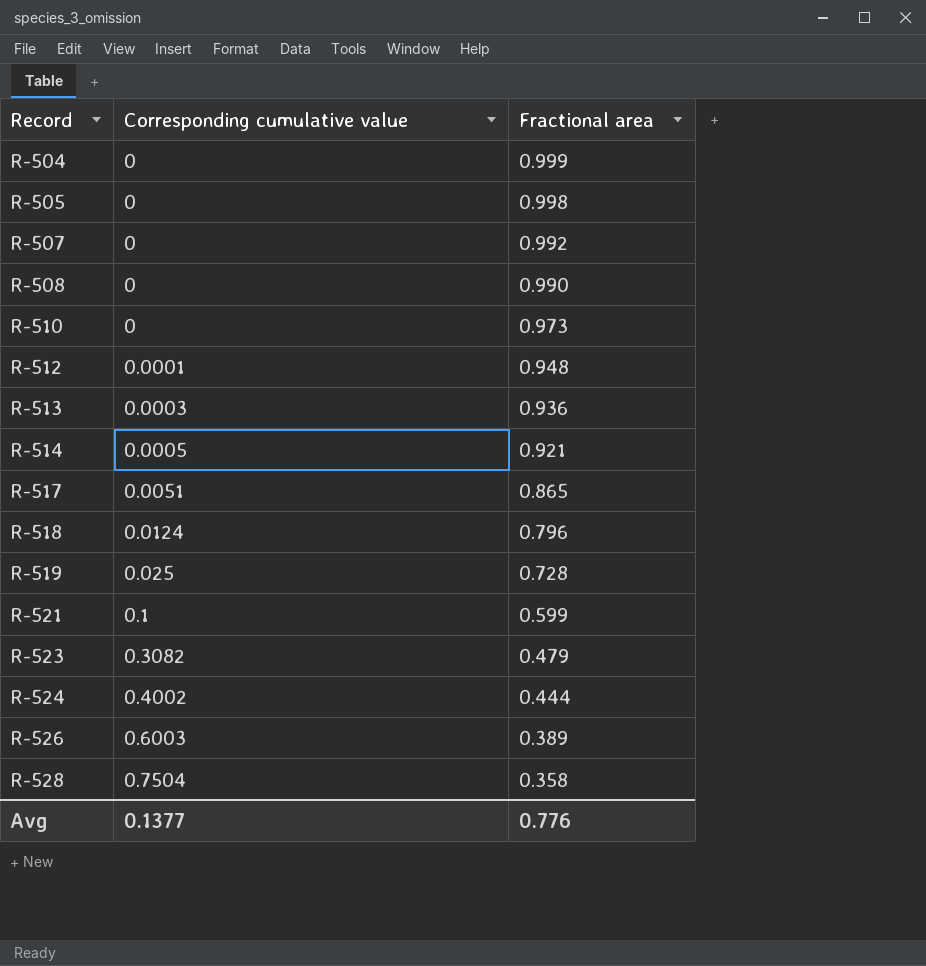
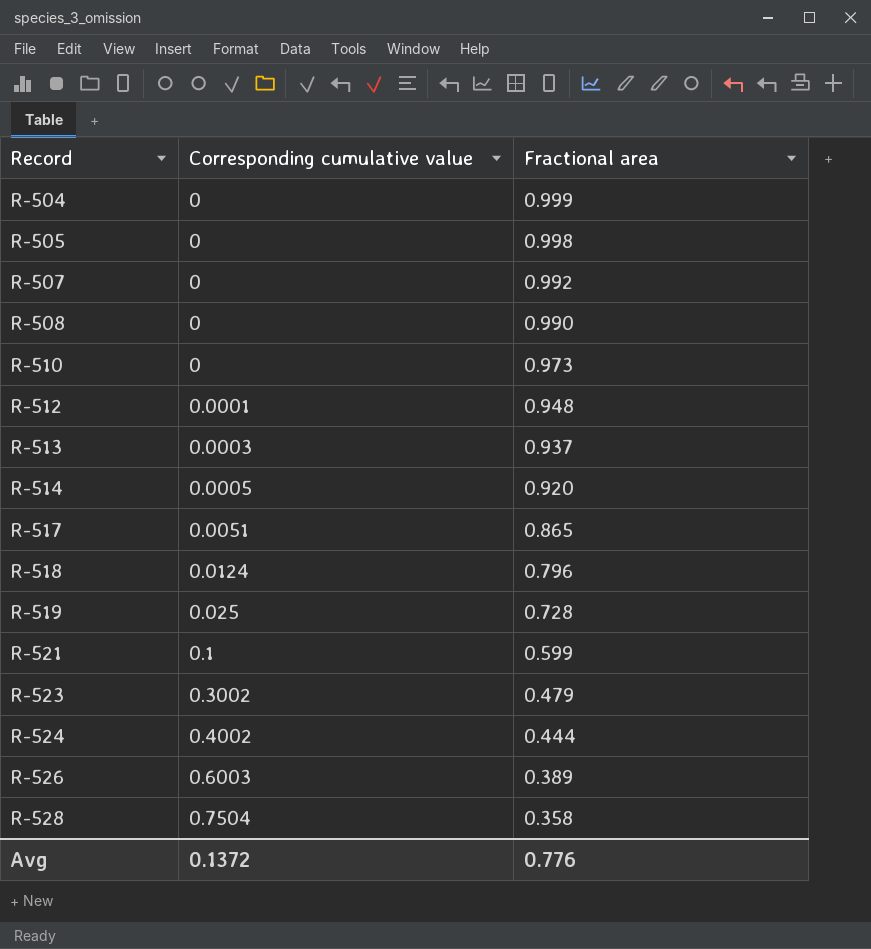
R-513 | Fractional area: 0.936 -> 0.937
R-514 | Fractional area: 0.921 -> 0.920
R-523 | Corresponding cumulative value: 0.3082 -> 0.3002
Avg | Corresponding cumulative value: 0.1377 -> 0.1372

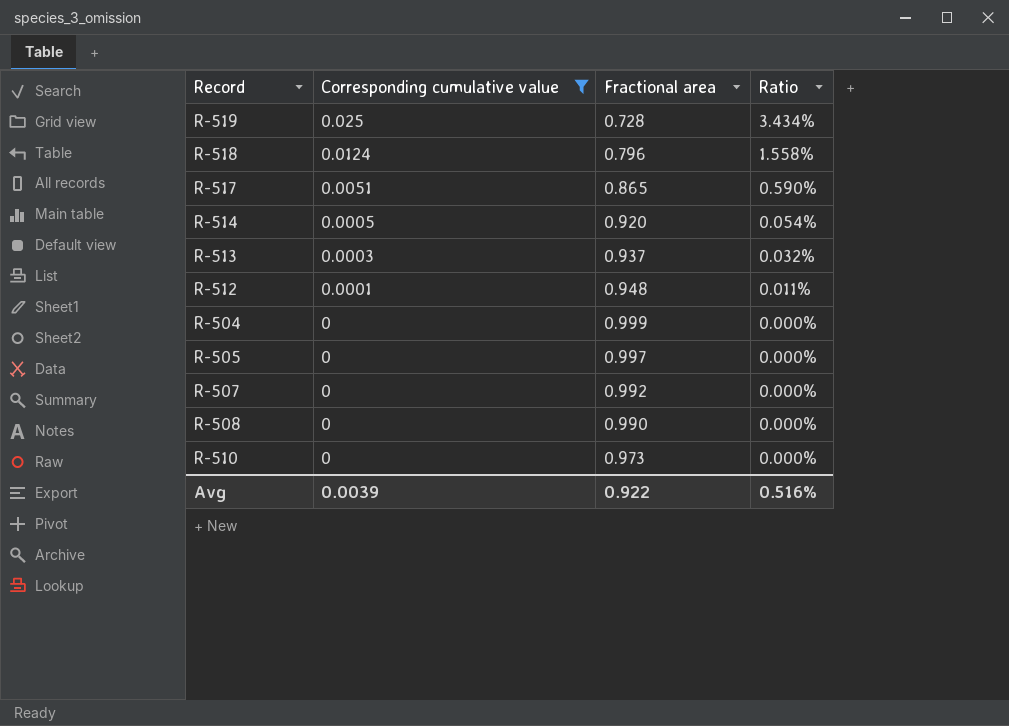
filter: none -> Corresponding cumulative value <= 0.025
row order: Record ascending -> Corresponding cumulative value descending
column Ratio | formula: none -> [Corresponding cumulative value] / [Fractional area]
R-505 | Fractional area: 0.998 -> 0.997
Avg | Corresponding cumulative value: 0.1372 -> 0.0039
Avg | Fractional area: 0.776 -> 0.922

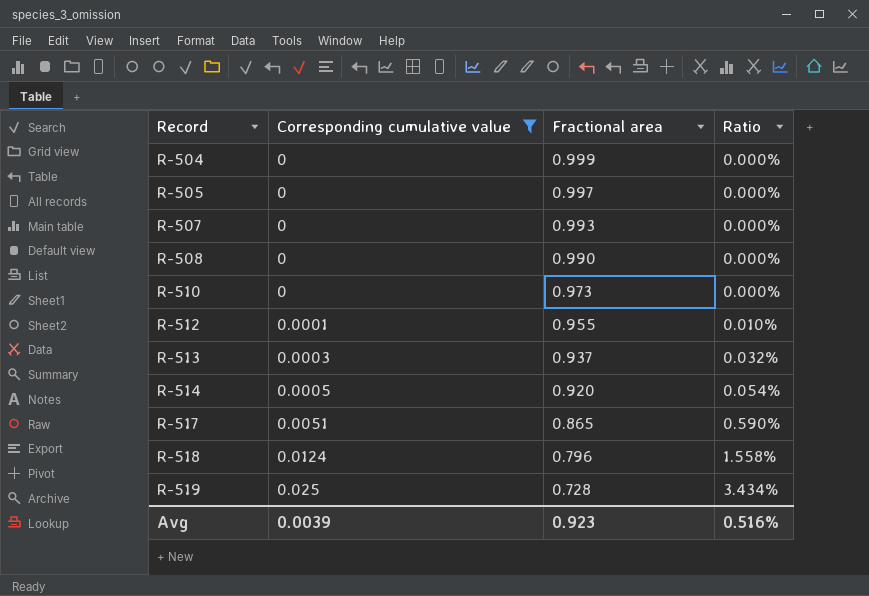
row order: Corresponding cumulative value descending -> Record ascending
R-507 | Fractional area: 0.992 -> 0.993
R-512 | Fractional area: 0.948 -> 0.955
R-512 | Ratio: 0.011% -> 0.010%
Avg | Fractional area: 0.922 -> 0.923

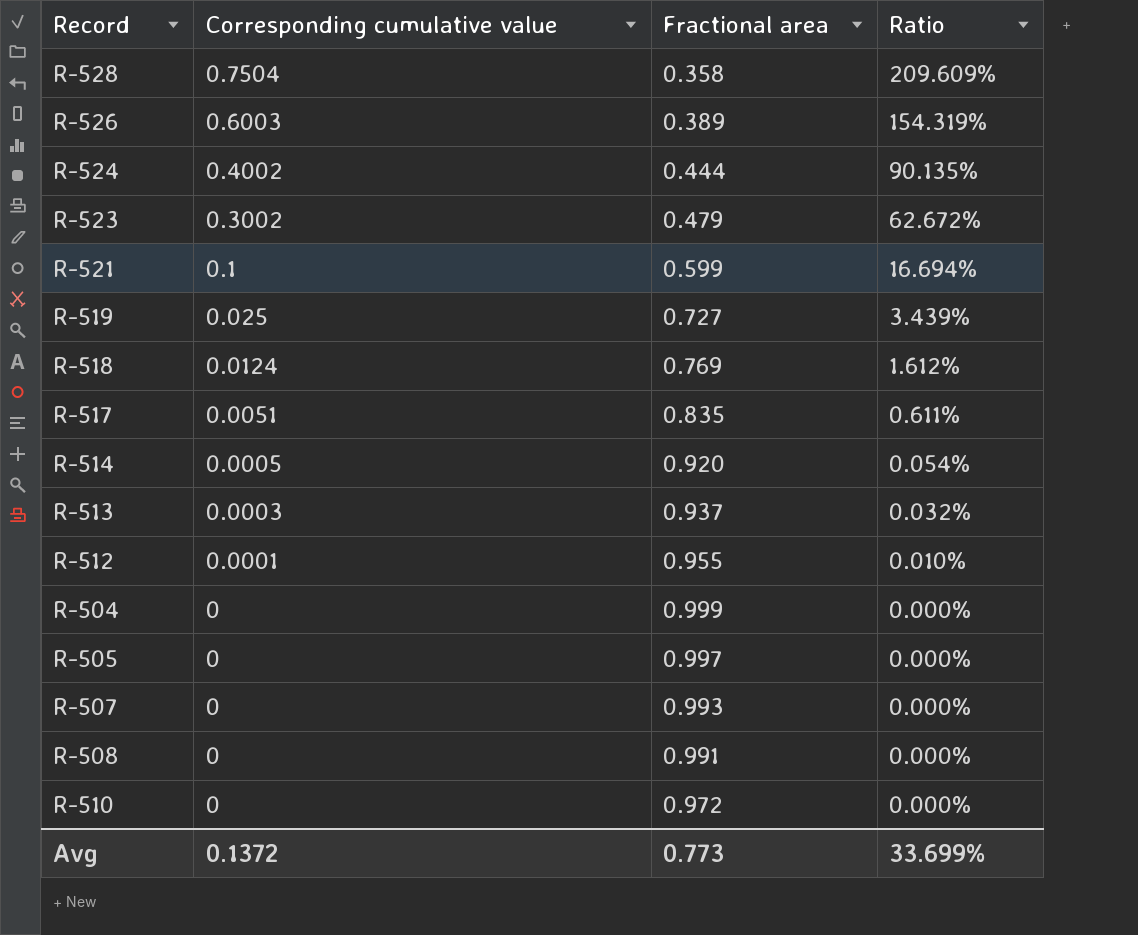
filter: Corresponding cumulative value <= 0.025 -> none
row order: Record ascending -> Corresponding cumulative value descending
R-519 | Fractional area: 0.728 -> 0.727
R-519 | Ratio: 3.434% -> 3.439%
R-518 | Fractional area: 0.796 -> 0.769
R-518 | Ratio: 1.558% -> 1.612%
R-517 | Fractional area: 0.865 -> 0.835
R-517 | Ratio: 0.590% -> 0.611%
R-508 | Fractional area: 0.990 -> 0.991
R-510 | Fractional area: 0.973 -> 0.972
Avg | Corresponding cumulative value: 0.0039 -> 0.1372
Avg | Fractional area: 0.923 -> 0.773
Avg | Ratio: 0.516% -> 33.699%

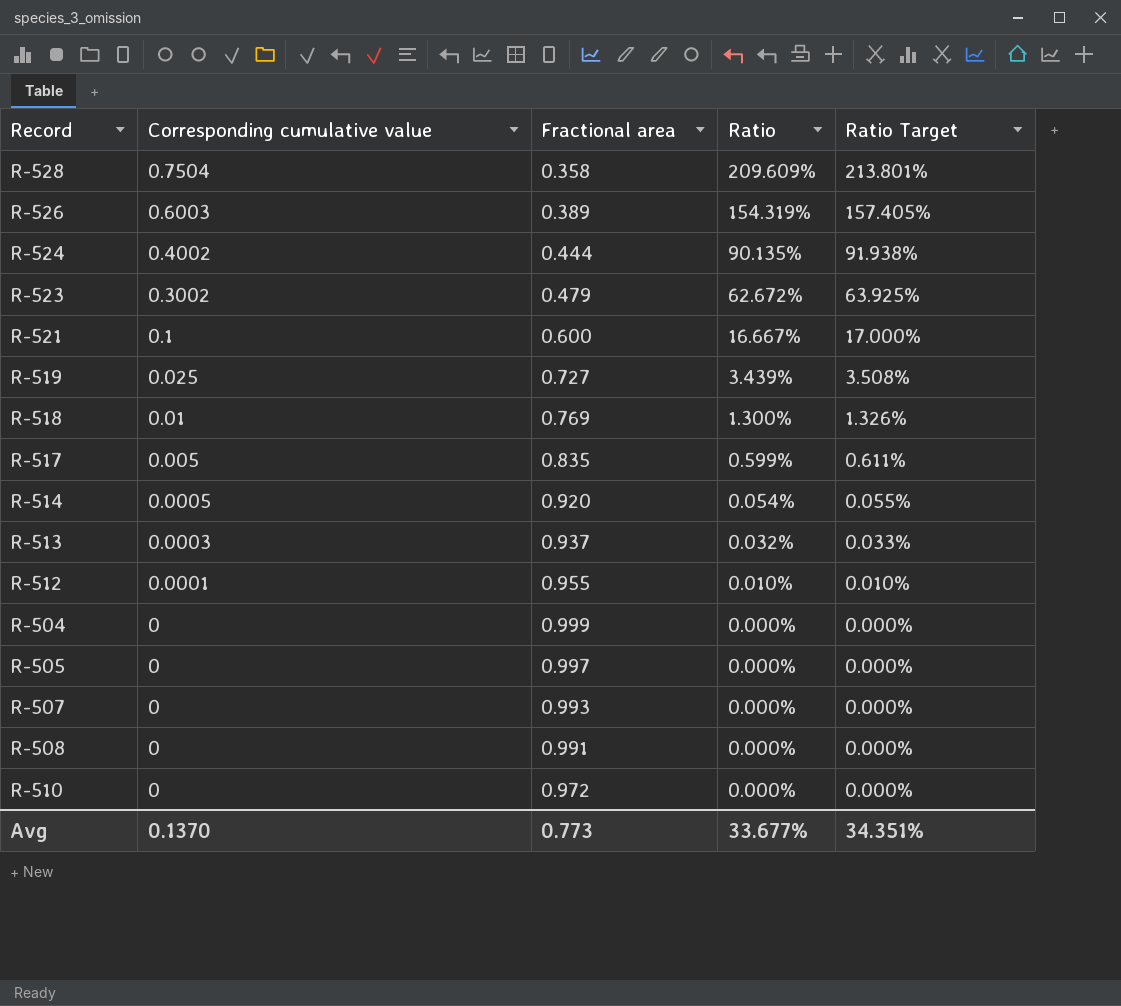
column Ratio Target | formula: none -> [Ratio] * 1.02
R-521 | Fractional area: 0.599 -> 0.600
R-521 | Ratio: 16.694% -> 16.667%
R-518 | Corresponding cumulative value: 0.0124 -> 0.01
R-518 | Ratio: 1.612% -> 1.300%
R-517 | Corresponding cumulative value: 0.0051 -> 0.005
R-517 | Ratio: 0.611% -> 0.599%
Avg | Corresponding cumulative value: 0.1372 -> 0.1370
Avg | Ratio: 33.699% -> 33.677%

